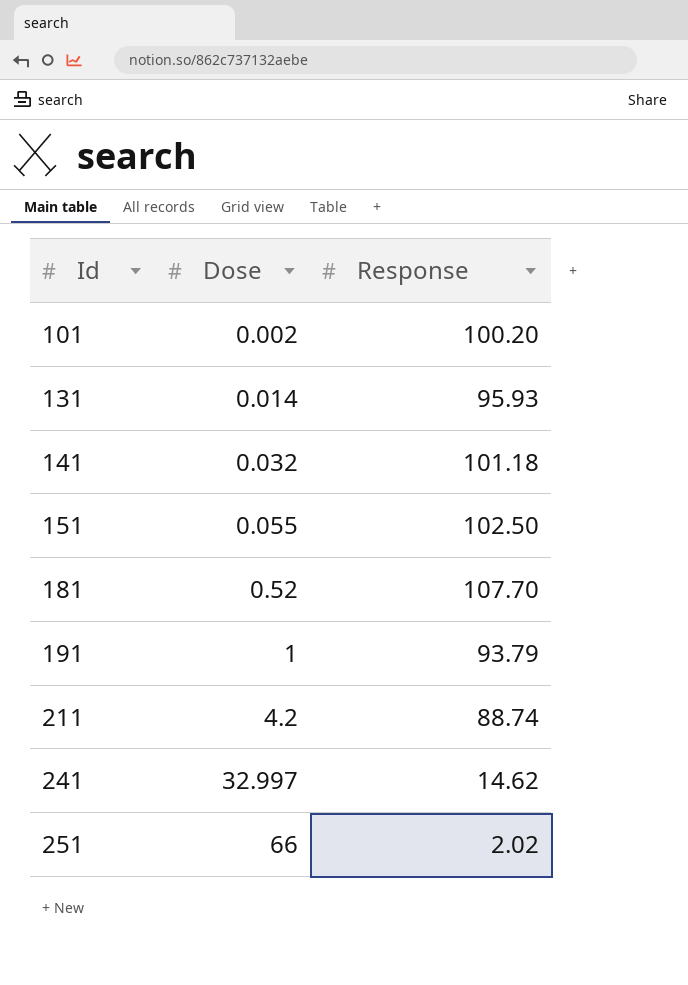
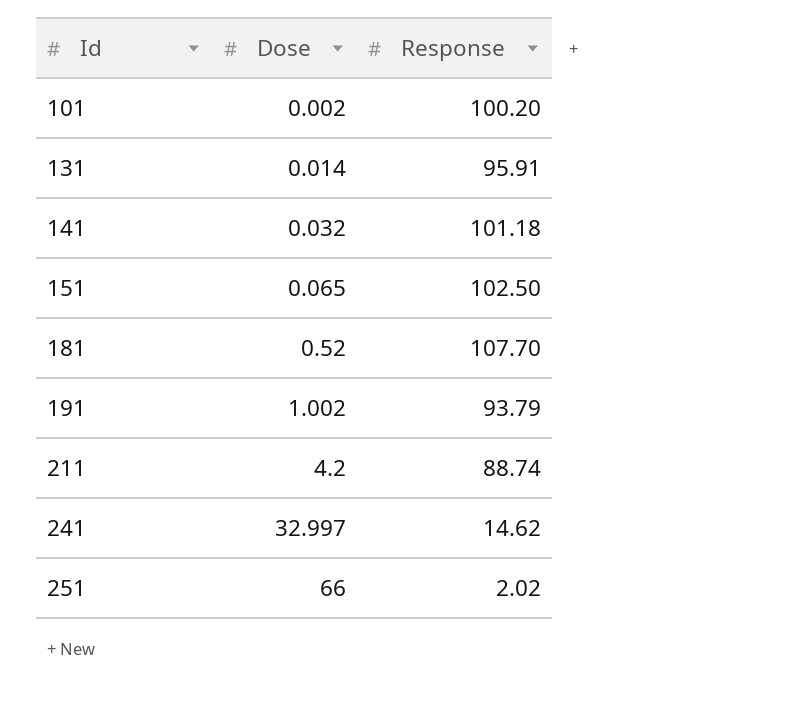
131 | Response: 95.93 -> 95.91
151 | Dose: 0.055 -> 0.065
191 | Dose: 1 -> 1.002

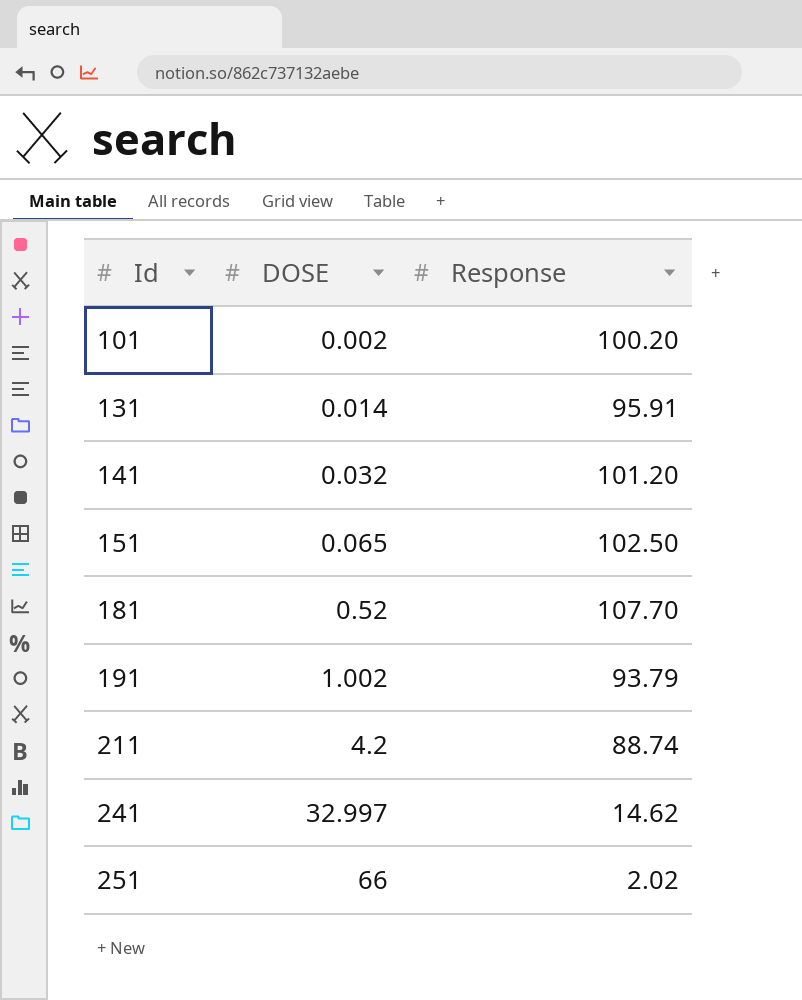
column name: Dose -> DOSE
141 | Response: 101.18 -> 101.20

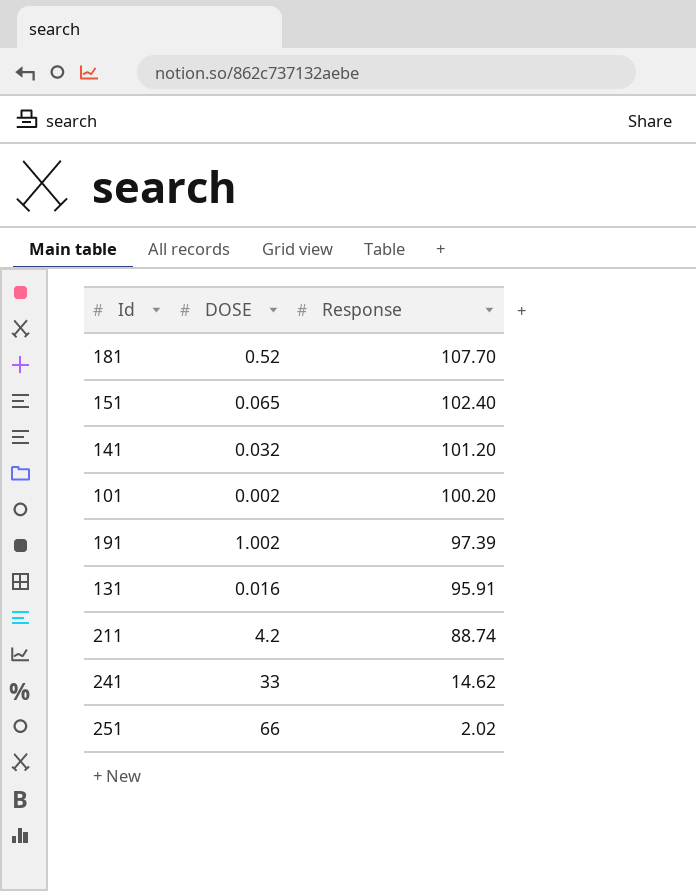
row order: Id ascending -> Response descending
151 | Response: 102.50 -> 102.40
191 | Response: 93.79 -> 97.39
131 | DOSE: 0.014 -> 0.016
241 | DOSE: 32.997 -> 33

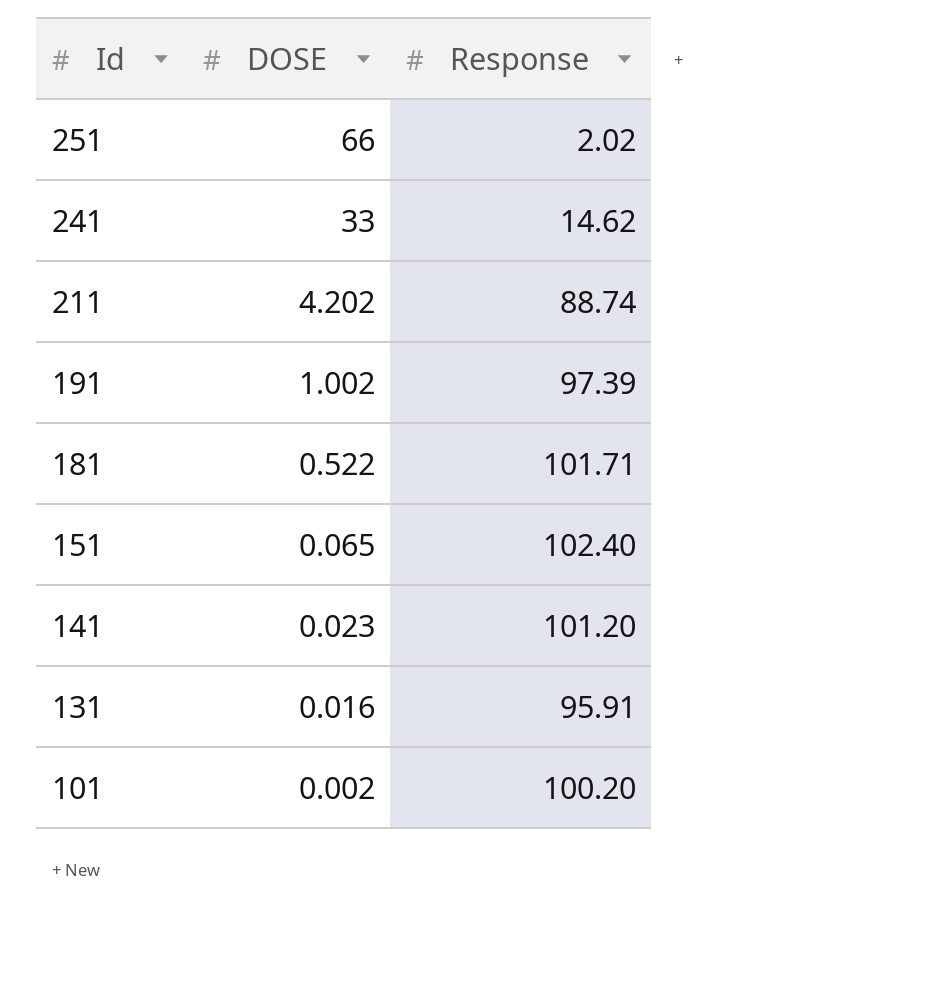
row order: Response descending -> Id descending
211 | DOSE: 4.2 -> 4.202
181 | DOSE: 0.52 -> 0.522
181 | Response: 107.70 -> 101.71
141 | DOSE: 0.032 -> 0.023

